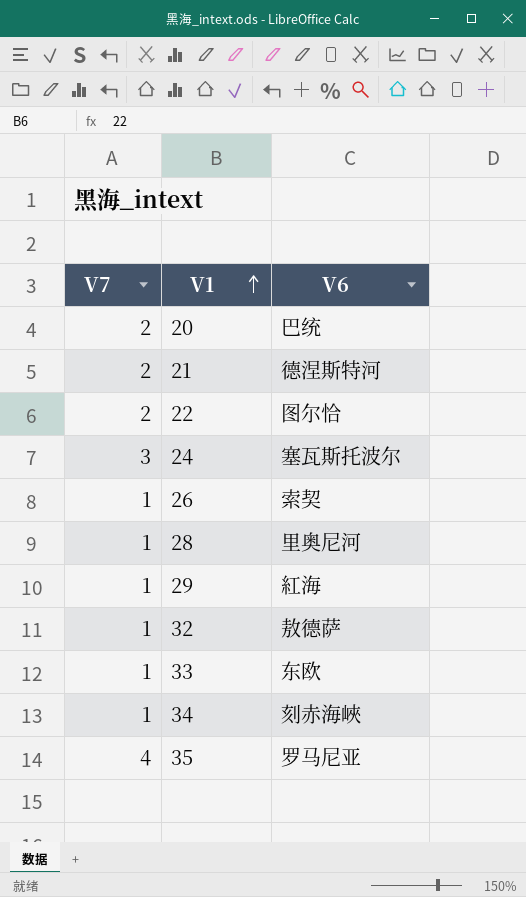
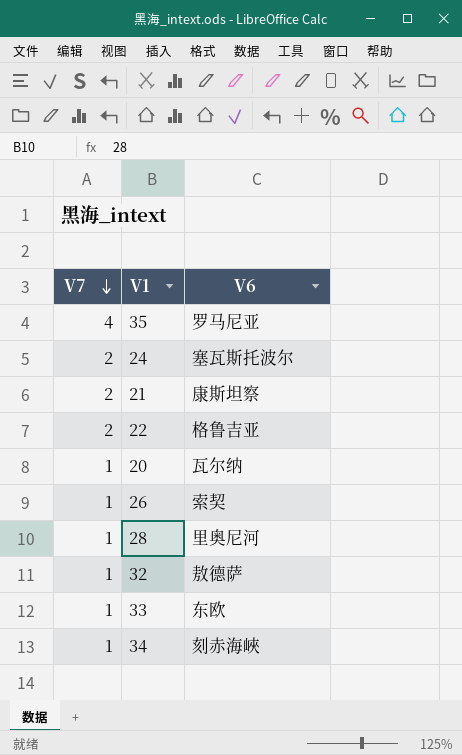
row order: V1 ascending -> V7 descending
row 29: 1 | 紅海 -> none
24 | V7: 3 -> 2
21 | V6: 德涅斯特河 -> 康斯坦察
22 | V6: 图尔恰 -> 格鲁吉亚
20 | V7: 2 -> 1
20 | V6: 巴统 -> 瓦尔纳

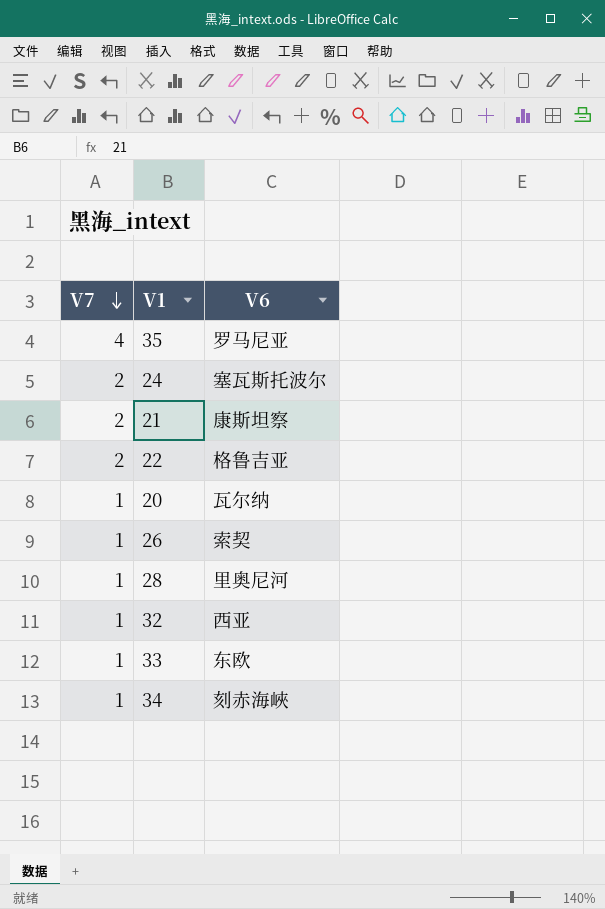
32 | V6: 敖德萨 -> 西亚

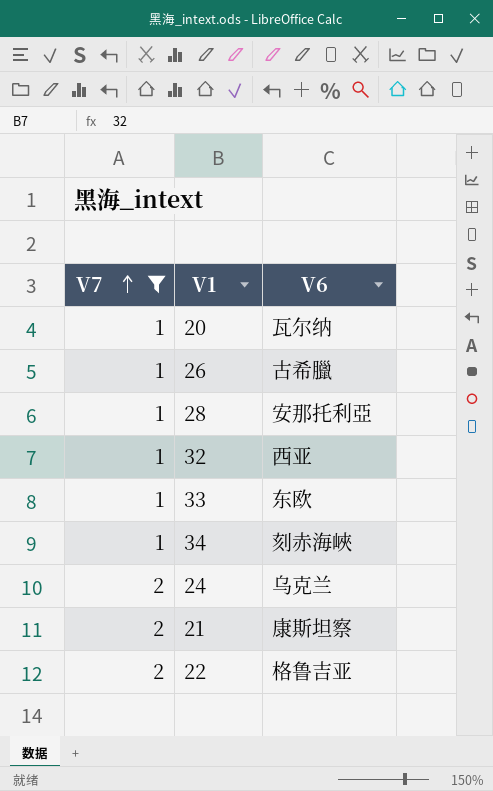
filter: none -> V7 != 4
row order: V7 descending -> V7 ascending
26 | V6: 索契 -> 古希臘
28 | V6: 里奥尼河 -> 安那托利亞
24 | V6: 塞瓦斯托波尔 -> 乌克兰

